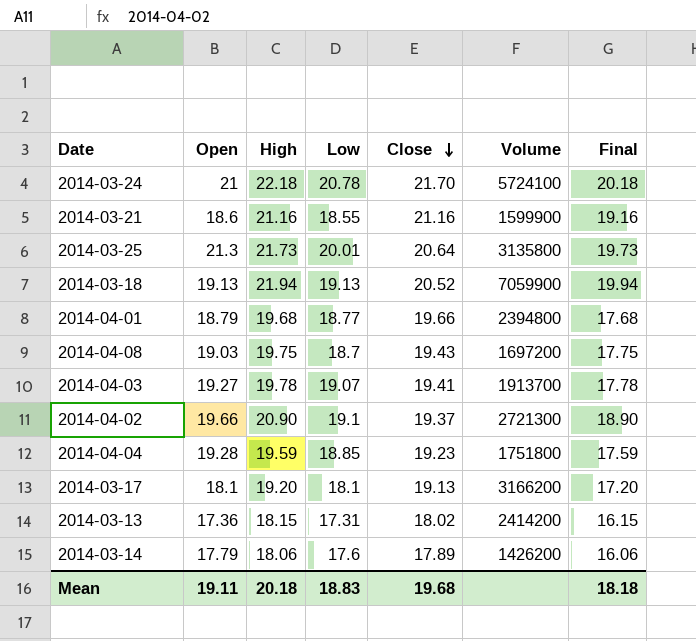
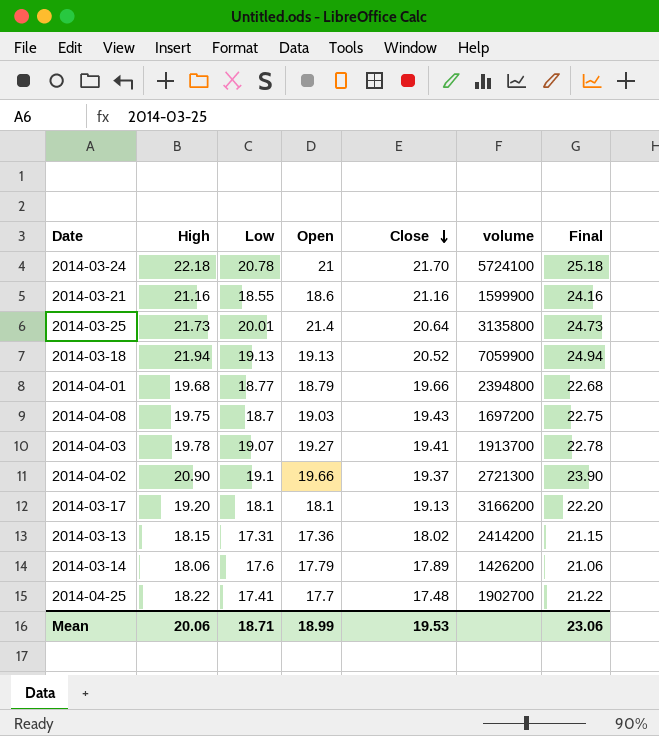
column Open | position: 2 -> 4
column name: Volume -> volume
column Final | formula: [High] - 2 -> [High] + 3
row 2014-04-04: 19.28 | 19.59 | 18.85 | 19.23 | 1751800 | 17.59 -> none
2014-03-25 | Open: 21.3 -> 21.4
row 2014-04-25: none -> 18.22 | 17.41 | 17.7 | 17.48 | 1902700 | 21.22
Mean | High: 20.18 -> 20.06
Mean | Low: 18.83 -> 18.71
Mean | Open: 19.11 -> 18.99
Mean | Close: 19.68 -> 19.53
Mean | Final: 18.18 -> 23.06

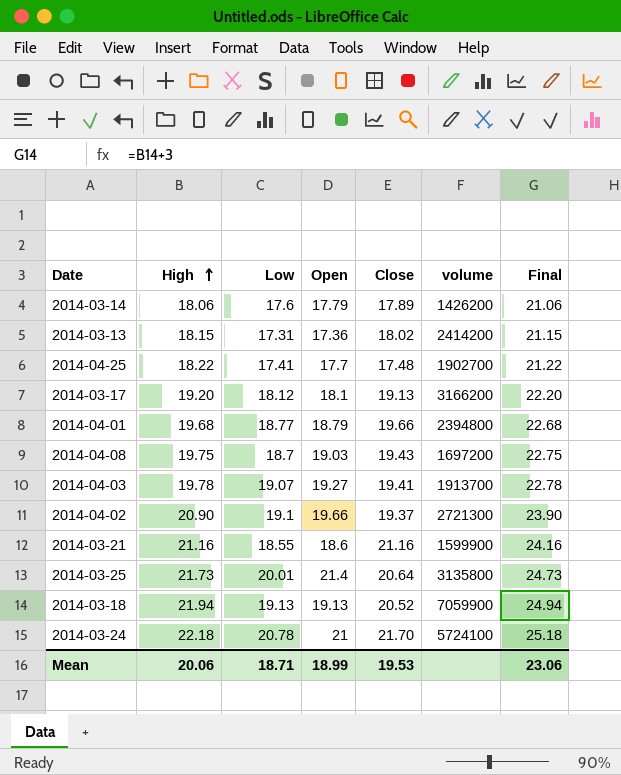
row order: Close descending -> High ascending
2014-03-17 | Low: 18.1 -> 18.12

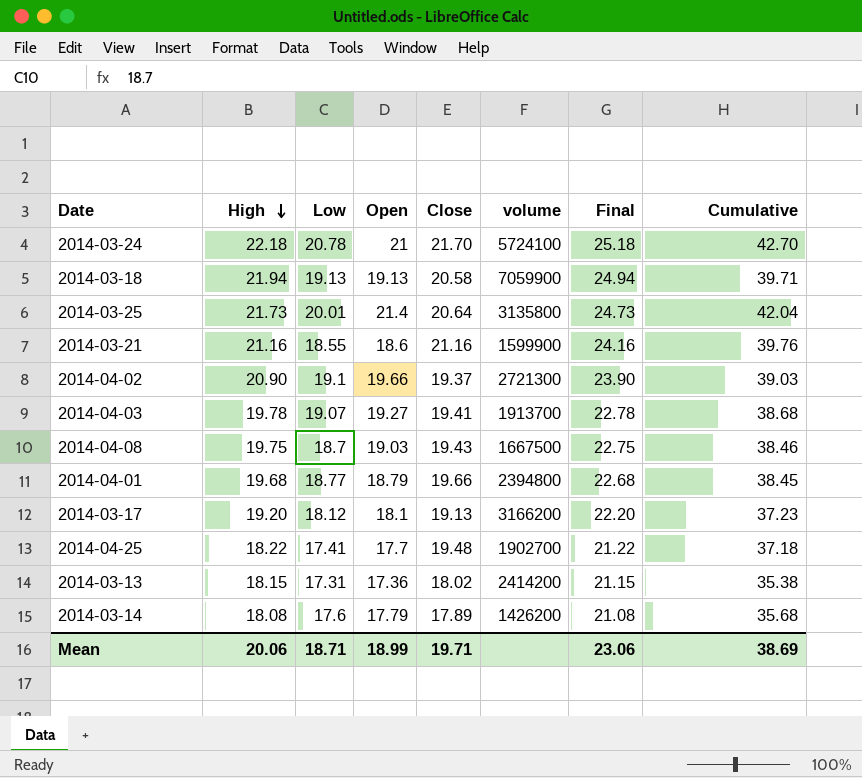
row order: High ascending -> High descending
column Cumulative | formula: none -> [Open] + [Close]
2014-03-18 | Close: 20.52 -> 20.58
2014-04-08 | volume: 1697200 -> 1667500
2014-04-25 | Close: 17.48 -> 19.48
2014-03-14 | High: 18.06 -> 18.08
2014-03-14 | Final: 21.06 -> 21.08
Mean | Close: 19.53 -> 19.71

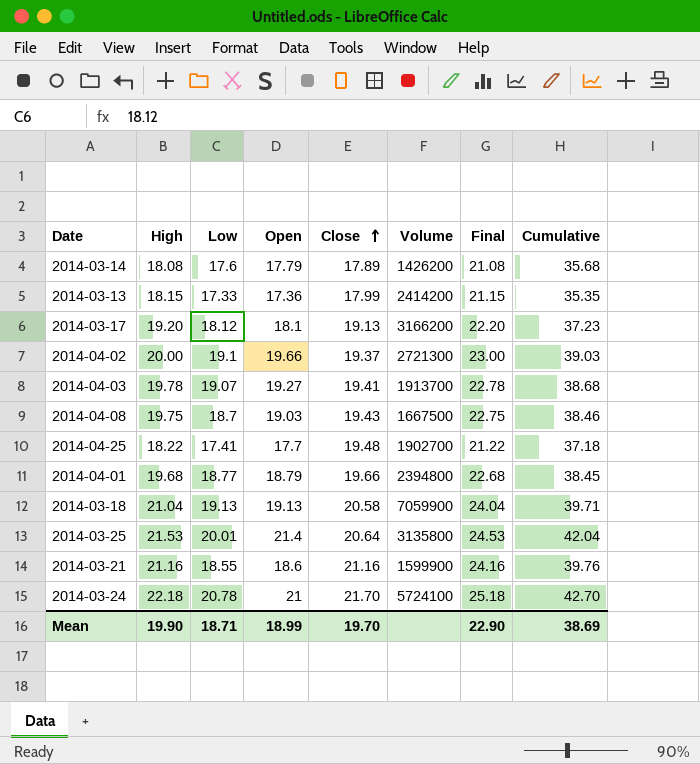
row order: High descending -> Close ascending
column name: volume -> Volume
2014-03-13 | Low: 17.31 -> 17.33
2014-03-13 | Close: 18.02 -> 17.99
2014-03-13 | Cumulative: 35.38 -> 35.35
2014-04-02 | High: 20.90 -> 20.00
2014-04-02 | Final: 23.90 -> 23.00
2014-03-18 | High: 21.94 -> 21.04
2014-03-18 | Final: 24.94 -> 24.04
2014-03-25 | High: 21.73 -> 21.53
2014-03-25 | Final: 24.73 -> 24.53
Mean | High: 20.06 -> 19.90
Mean | Close: 19.71 -> 19.70
Mean | Final: 23.06 -> 22.90

